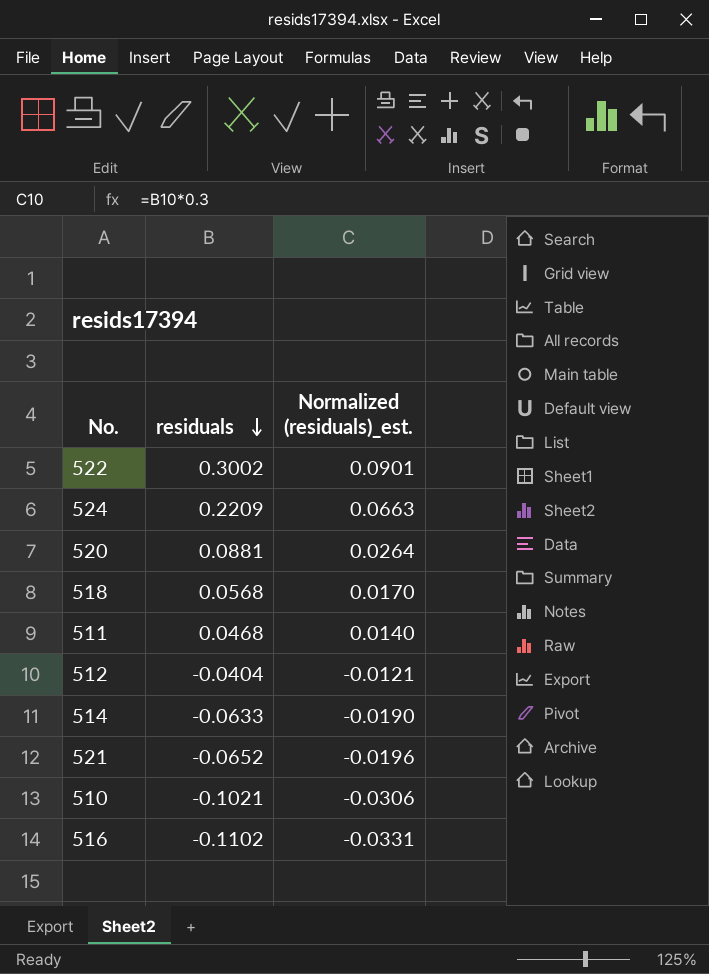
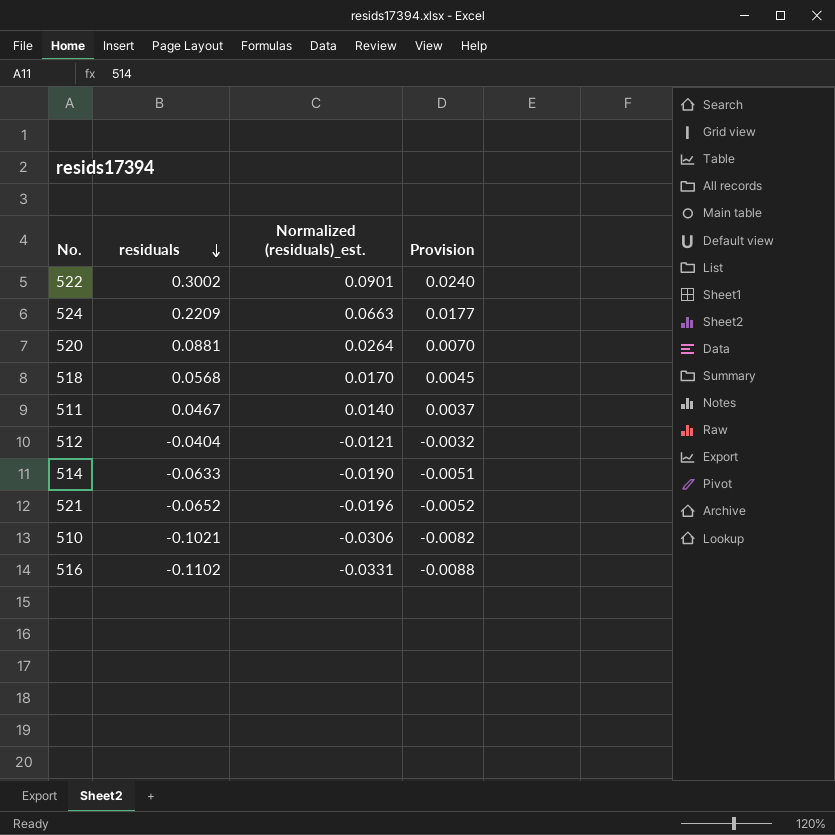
column Provision | formula: none -> [residuals] * 0.08
511 | residuals: 0.0468 -> 0.0467

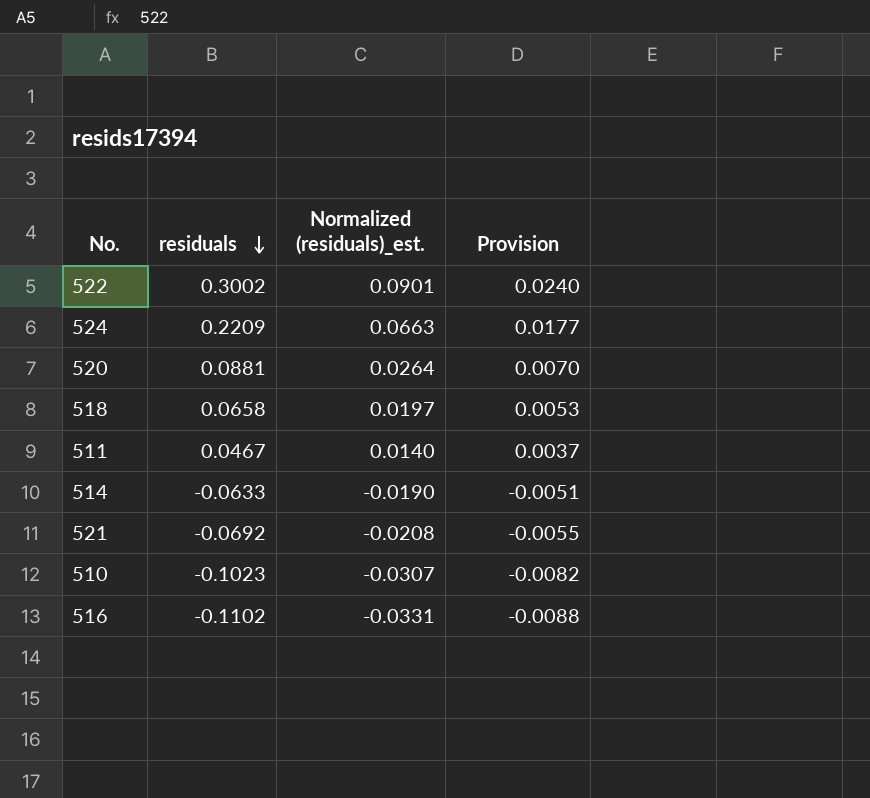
row 512: -0.0404 | -0.0121 | -0.0032 -> none
518 | residuals: 0.0568 -> 0.0658
518 | Normalized (residuals)_est.: 0.0170 -> 0.0197
518 | Provision: 0.0045 -> 0.0053
521 | residuals: -0.0652 -> -0.0692
521 | Normalized (residuals)_est.: -0.0196 -> -0.0208
521 | Provision: -0.0052 -> -0.0055
510 | residuals: -0.1021 -> -0.1023
510 | Normalized (residuals)_est.: -0.0306 -> -0.0307

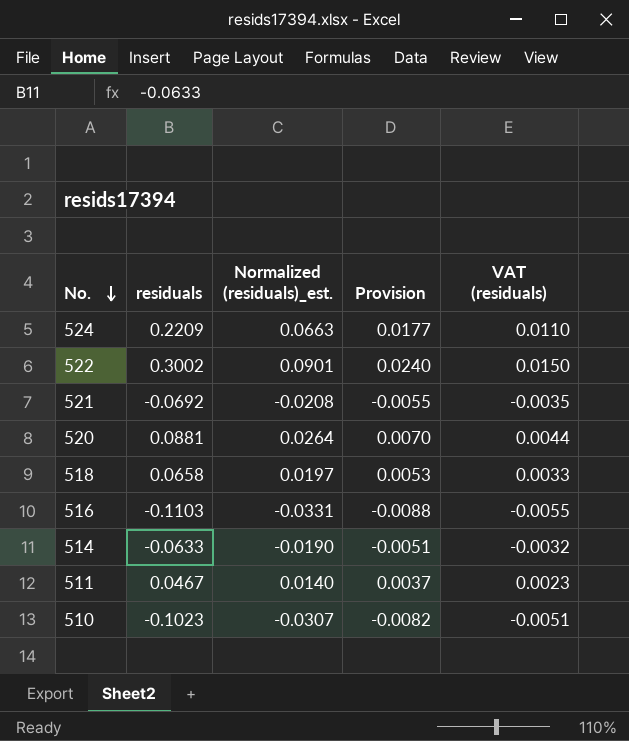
row order: residuals descending -> No. descending
column VAT (residuals) | formula: none -> [residuals] * 0.05
516 | residuals: -0.1102 -> -0.1103

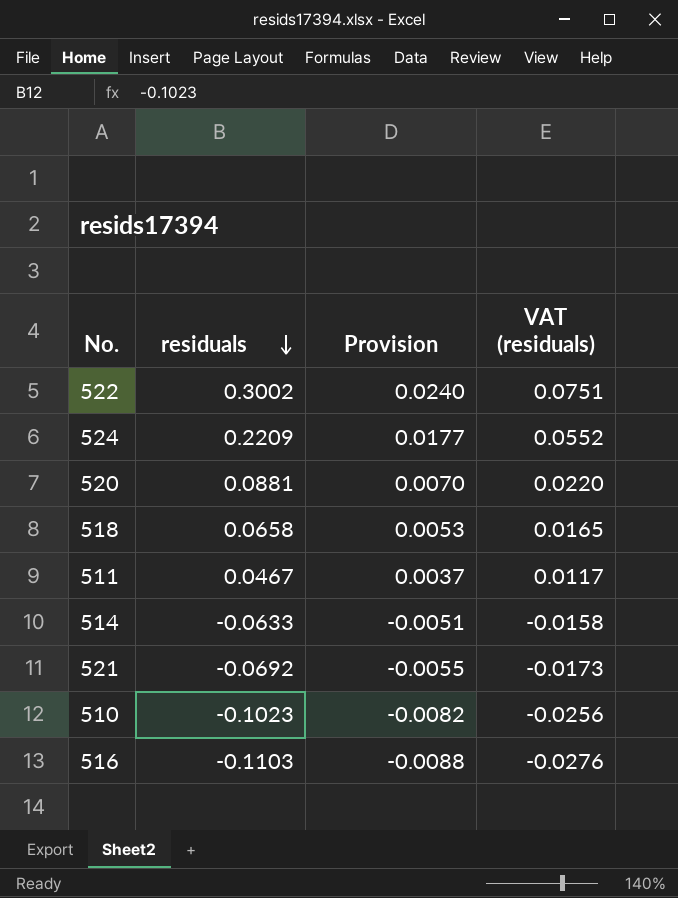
row order: No. descending -> residuals descending
column Normalized (residuals)_est. | formula: [residuals] * 0.3 -> none
column VAT (residuals) | formula: [residuals] * 0.05 -> [residuals] * 0.25

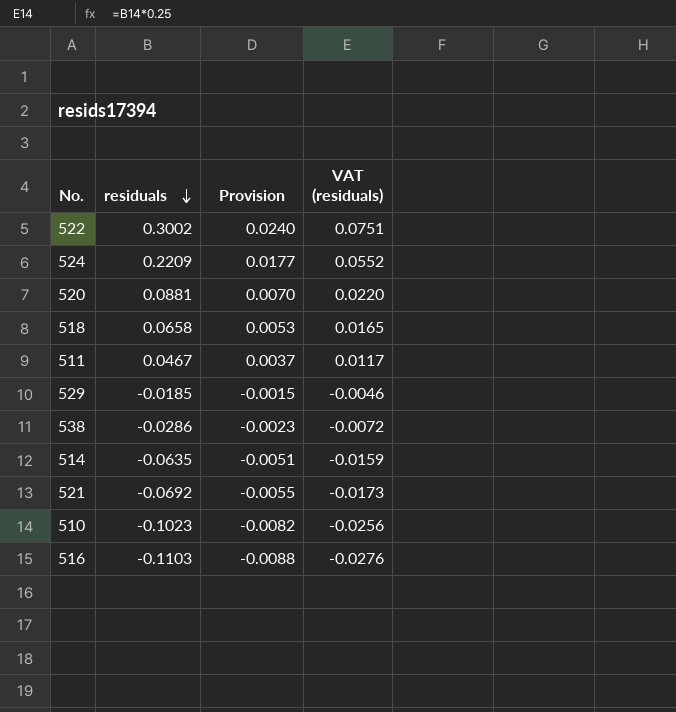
row 529: none -> -0.0185 | -0.0015 | -0.0046
row 538: none -> -0.0286 | -0.0023 | -0.0072
514 | residuals: -0.0633 -> -0.0635
514 | VAT (residuals): -0.0158 -> -0.0159

